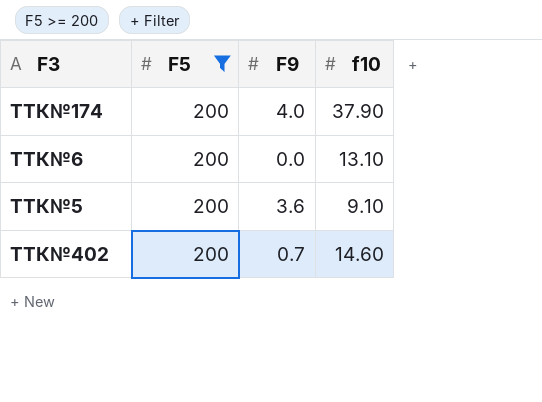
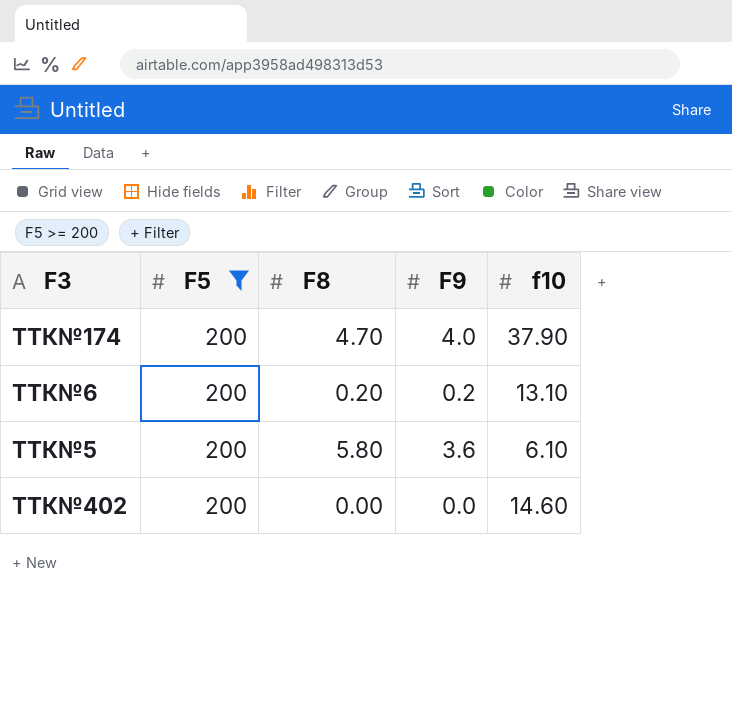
column F8 | position: none -> 3
ТТК№6 | F9: 0.0 -> 0.2
ТТК№5 | f10: 9.10 -> 6.10
ТТК№402 | F9: 0.7 -> 0.0

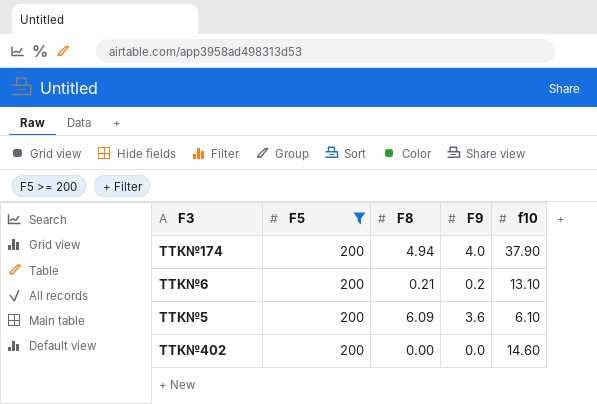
ТТК№174 | F8: 4.70 -> 4.94
ТТК№6 | F8: 0.20 -> 0.21
ТТК№5 | F8: 5.80 -> 6.09

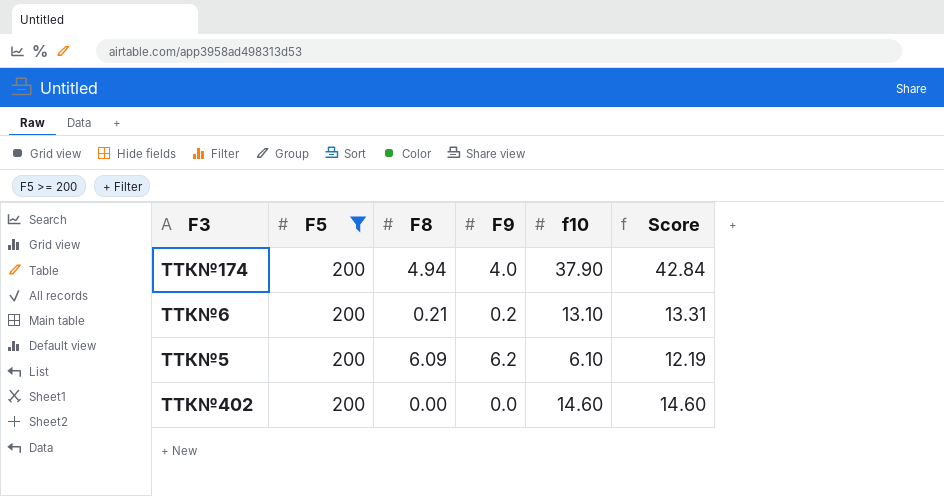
column Score | formula: none -> [F8] + [f10]
ТТК№5 | F9: 3.6 -> 6.2

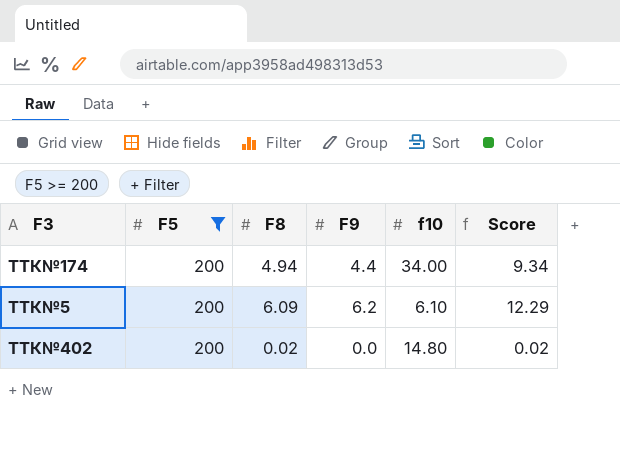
column Score | formula: [F8] + [f10] -> [F8] + [F9]
row ТТК№6: 200 | 0.21 | 0.2 | 13.10 | 13.31 -> none
ТТК№174 | F9: 4.0 -> 4.4
ТТК№174 | f10: 37.90 -> 34.00
ТТК№402 | F8: 0.00 -> 0.02
ТТК№402 | f10: 14.60 -> 14.80

